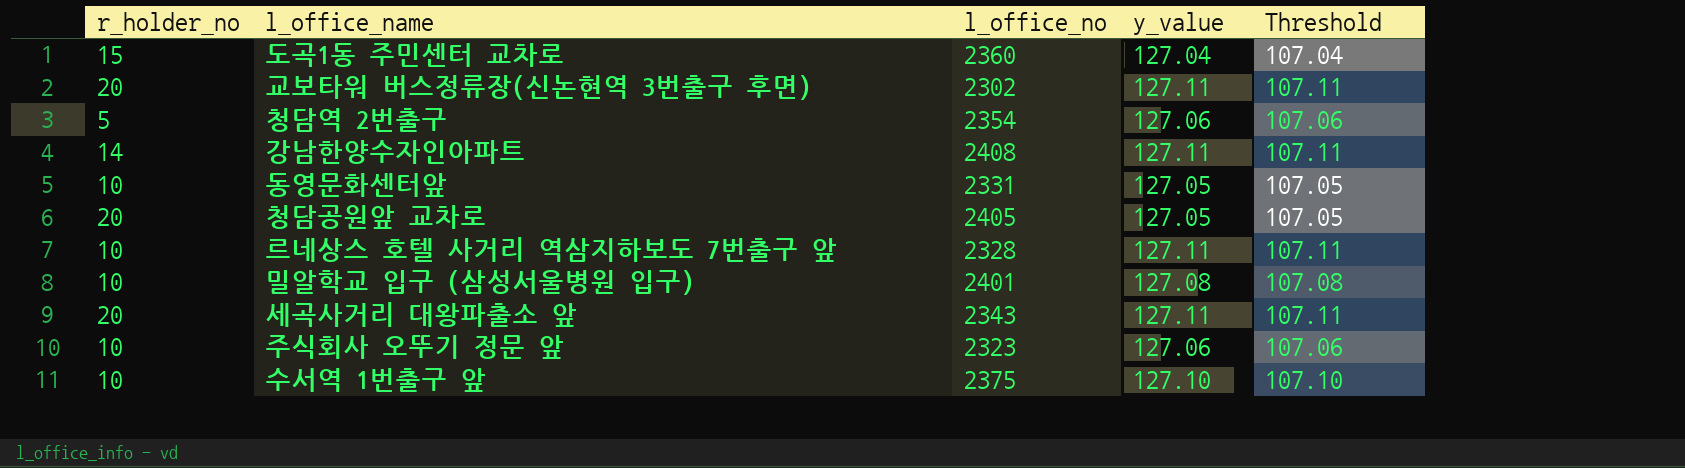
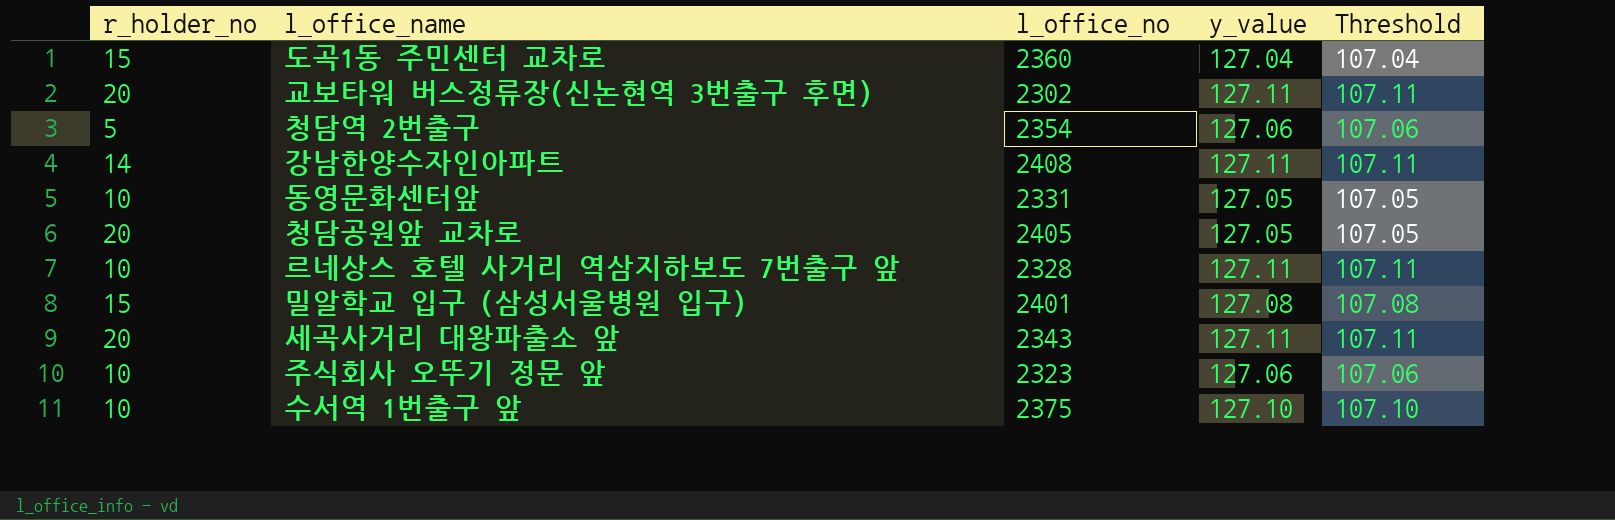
밀알학교 입구 (삼성서울병원 입구) | r_holder_no: 10 -> 15

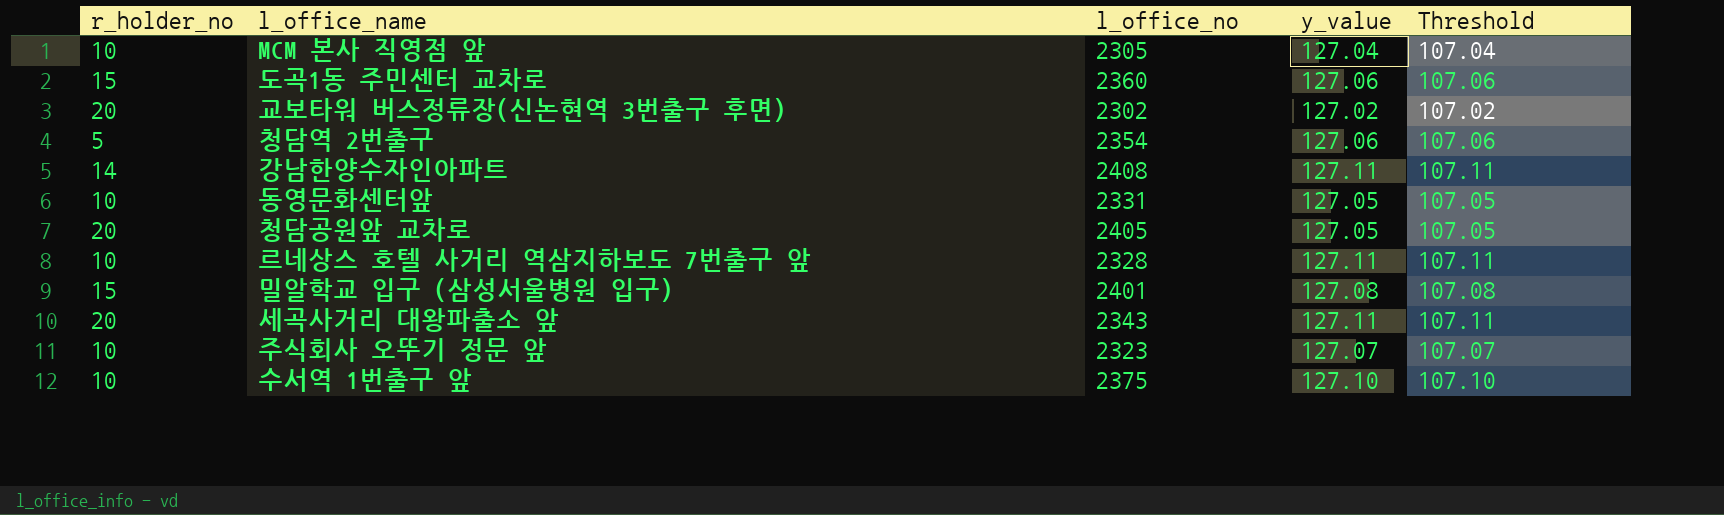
row MCM 본사 직영점 앞: none -> 10 | 2305 | 127.04 | 107.04
도곡1동 주민센터 교차로 | y_value: 127.04 -> 127.06
도곡1동 주민센터 교차로 | Threshold: 107.04 -> 107.06
교보타워 버스정류장(신논현역 3번출구 후면) | y_value: 127.11 -> 127.02
교보타워 버스정류장(신논현역 3번출구 후면) | Threshold: 107.11 -> 107.02
주식회사 오뚜기 정문 앞 | y_value: 127.06 -> 127.07
주식회사 오뚜기 정문 앞 | Threshold: 107.06 -> 107.07

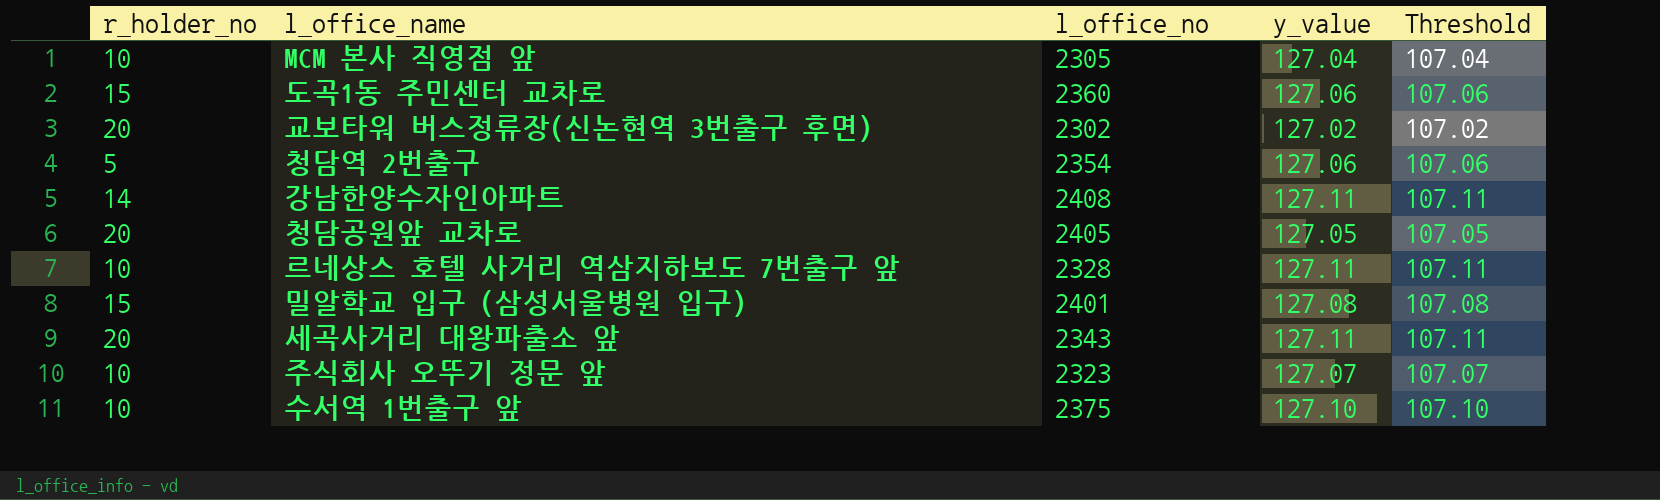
row 동영문화센터앞: 10 | 2331 | 127.05 | 107.05 -> none

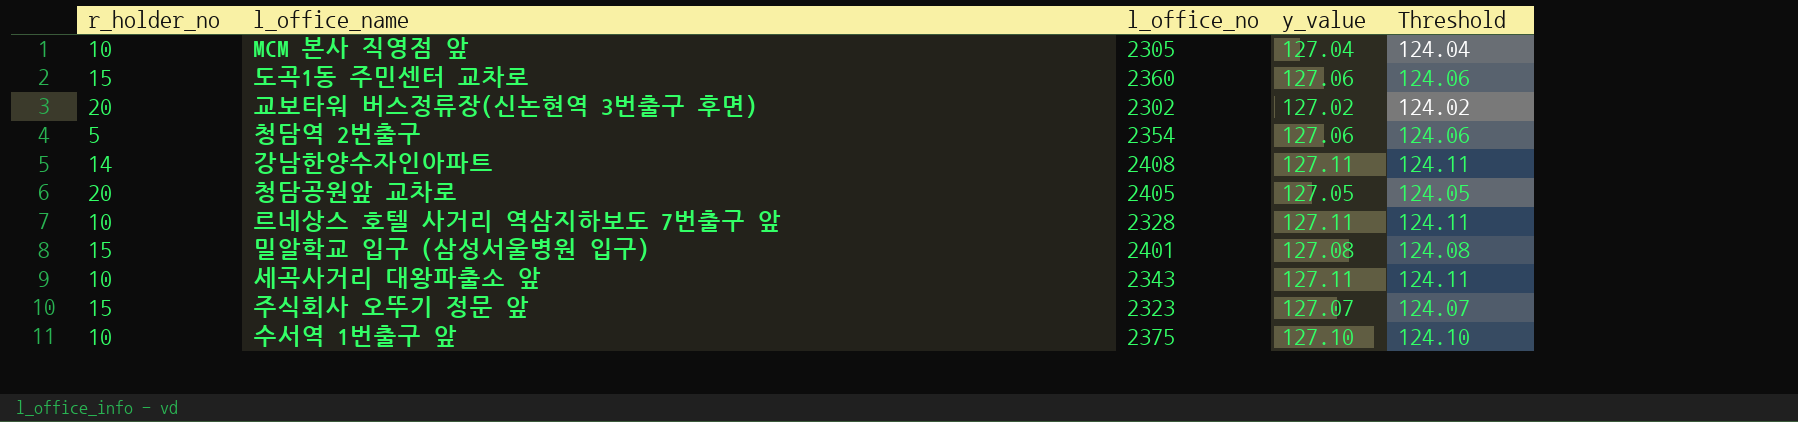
column Threshold | formula: [y_value] - 20 -> [y_value] - 3
세곡사거리 대왕파출소 앞 | r_holder_no: 20 -> 10
주식회사 오뚜기 정문 앞 | r_holder_no: 10 -> 15

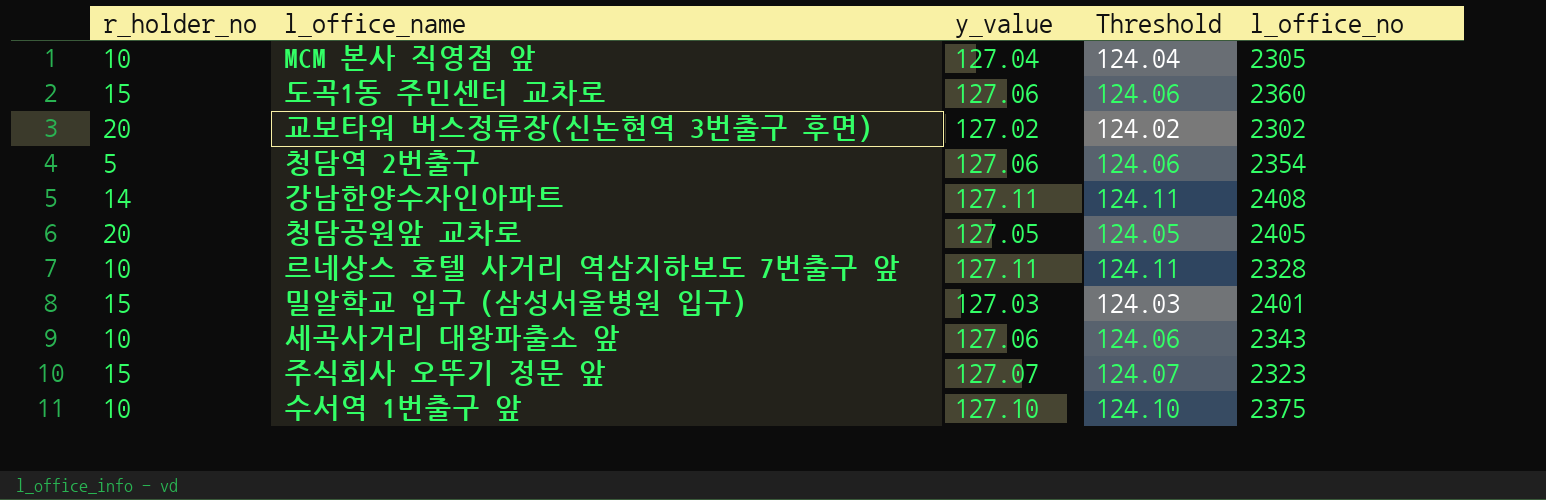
column l_office_no | position: 3 -> 5
밀알학교 입구 (삼성서울병원 입구) | y_value: 127.08 -> 127.03
밀알학교 입구 (삼성서울병원 입구) | Threshold: 124.08 -> 124.03
세곡사거리 대왕파출소 앞 | y_value: 127.11 -> 127.06
세곡사거리 대왕파출소 앞 | Threshold: 124.11 -> 124.06

